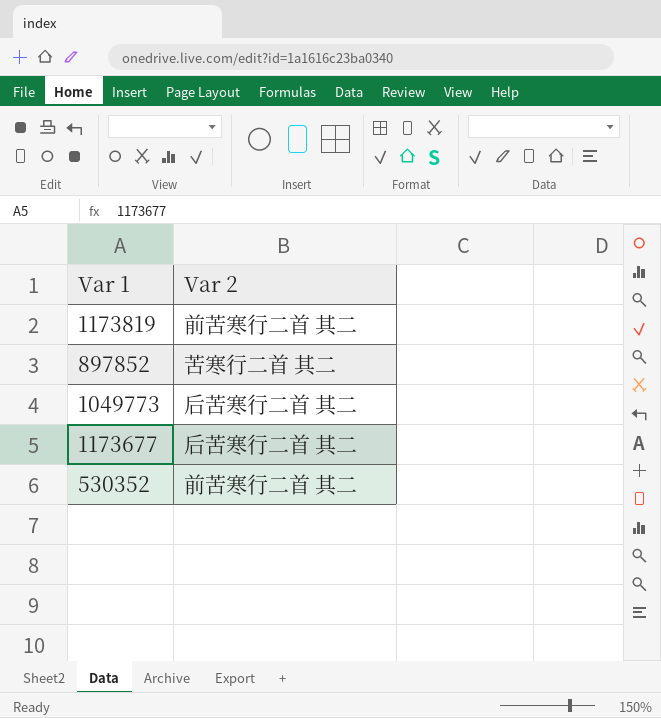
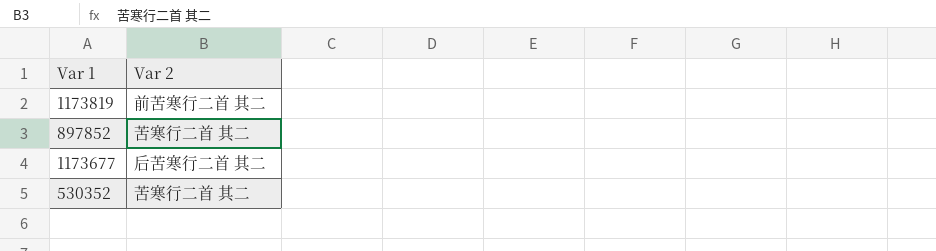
row 1049773: 后苦寒行二首 其二 -> none
530352 | Var 2: 前苦寒行二首 其二 -> 苦寒行二首 其二

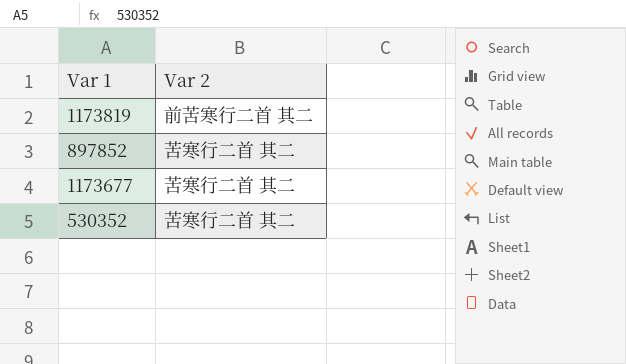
1173677 | Var 2: 后苦寒行二首 其二 -> 苦寒行二首 其二

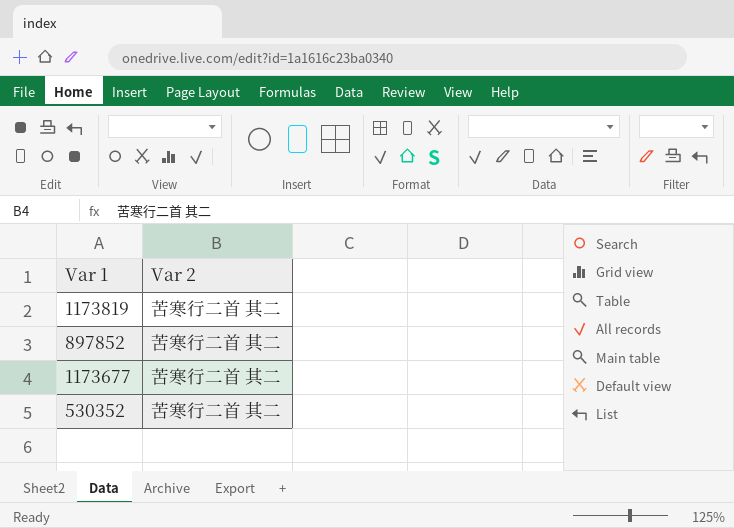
1173819 | Var 2: 前苦寒行二首 其二 -> 苦寒行二首 其二

